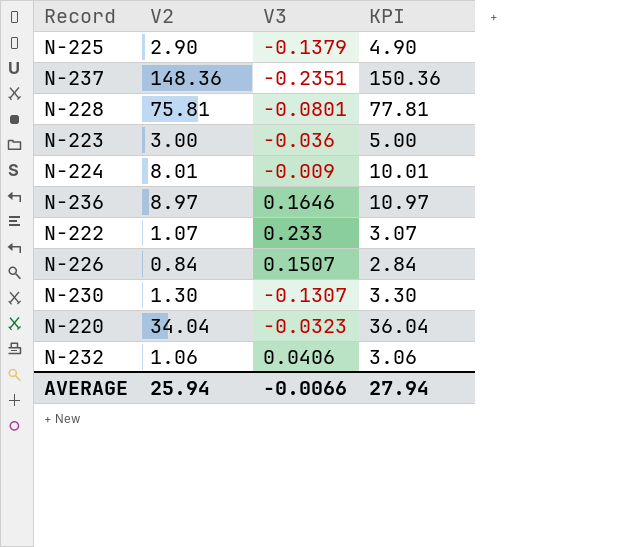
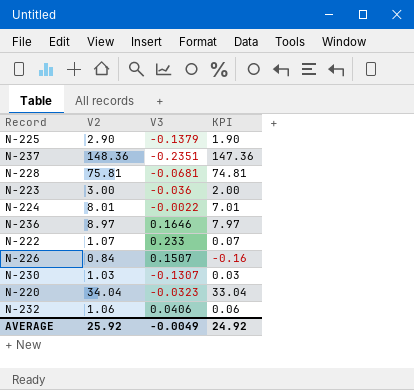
column KPI | formula: [V2] + 2 -> [V2] - 1
N-228 | V3: -0.0801 -> -0.0681
N-224 | V3: -0.009 -> -0.0022
N-230 | V2: 1.30 -> 1.03
AVERAGE | V2: 25.94 -> 25.92
AVERAGE | V3: -0.0066 -> -0.0049
AVERAGE | KPI: 27.94 -> 24.92

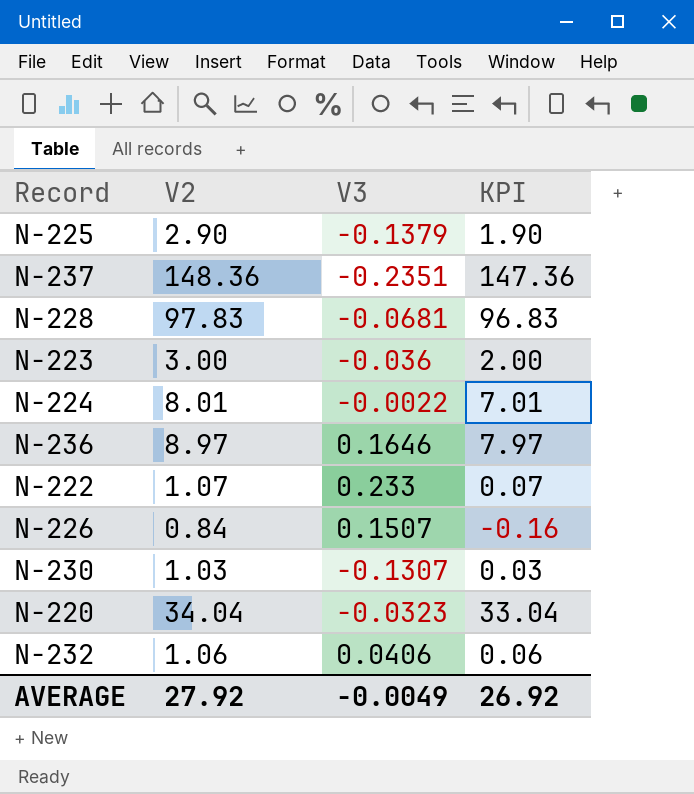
N-228 | V2: 75.81 -> 97.83
N-228 | KPI: 74.81 -> 96.83
AVERAGE | V2: 25.92 -> 27.92
AVERAGE | KPI: 24.92 -> 26.92

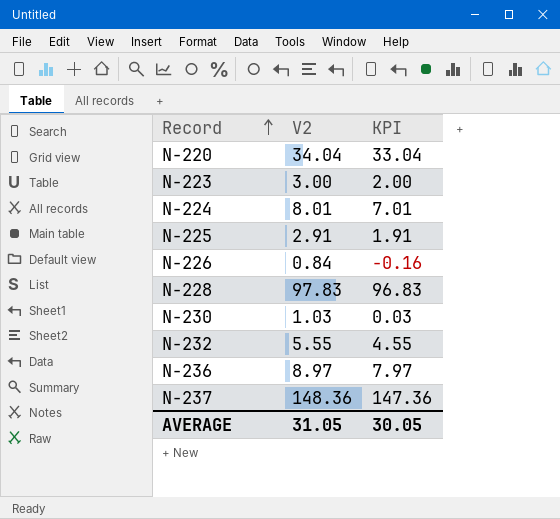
row order: none -> Record ascending
column V3 | position: 3 -> none
row N-222: 1.07 | 0.233 | 0.07 -> none
N-225 | V2: 2.90 -> 2.91
N-225 | KPI: 1.90 -> 1.91
N-232 | V2: 1.06 -> 5.55
N-232 | KPI: 0.06 -> 4.55
AVERAGE | V2: 27.92 -> 31.05
AVERAGE | KPI: 26.92 -> 30.05

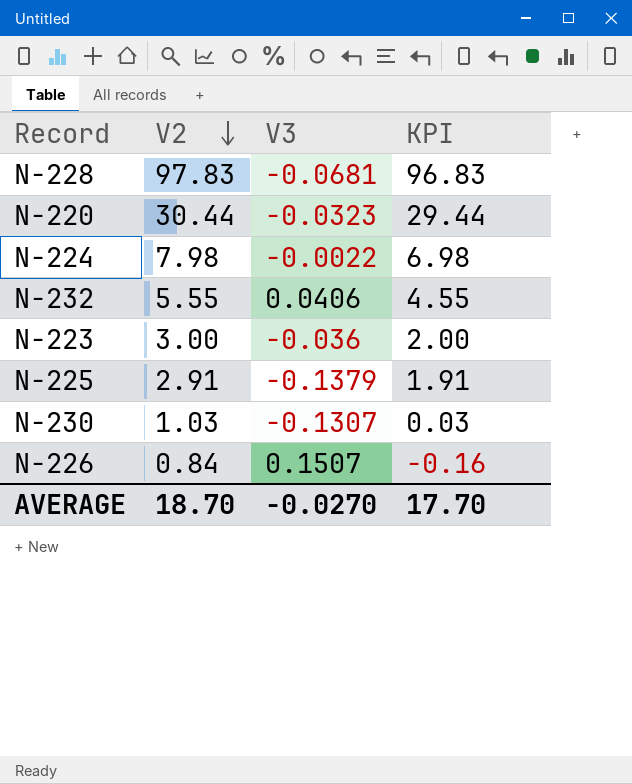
row order: Record ascending -> V2 descending
column V3 | position: none -> 3
row N-236: 8.97 | 7.97 -> none
row N-237: 148.36 | 147.36 -> none
N-220 | V2: 34.04 -> 30.44
N-220 | KPI: 33.04 -> 29.44
N-224 | V2: 8.01 -> 7.98
N-224 | KPI: 7.01 -> 6.98
AVERAGE | V2: 31.05 -> 18.70
AVERAGE | KPI: 30.05 -> 17.70

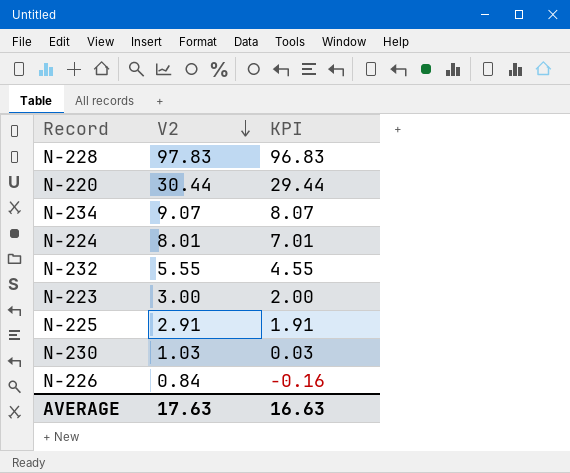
column V3 | position: 3 -> none
row N-234: none -> 9.07 | 8.07
N-224 | V2: 7.98 -> 8.01
N-224 | KPI: 6.98 -> 7.01
AVERAGE | V2: 18.70 -> 17.63
AVERAGE | KPI: 17.70 -> 16.63

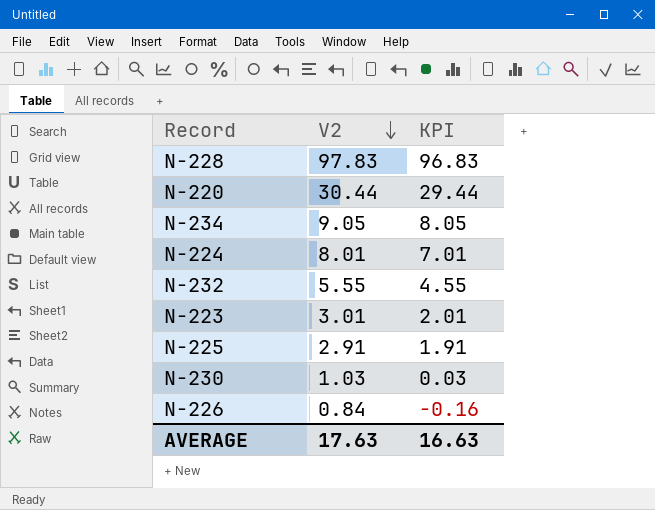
N-234 | V2: 9.07 -> 9.05
N-234 | KPI: 8.07 -> 8.05
N-223 | V2: 3.00 -> 3.01
N-223 | KPI: 2.00 -> 2.01

